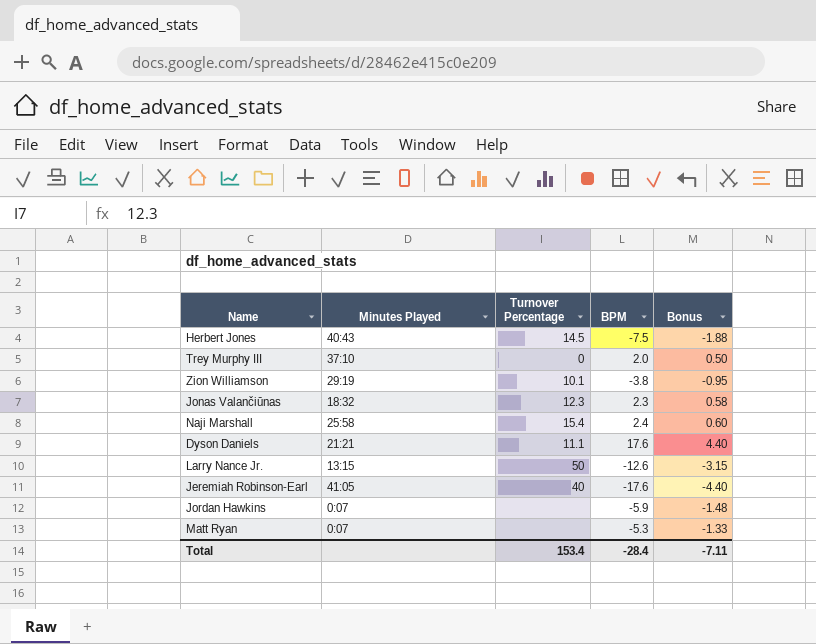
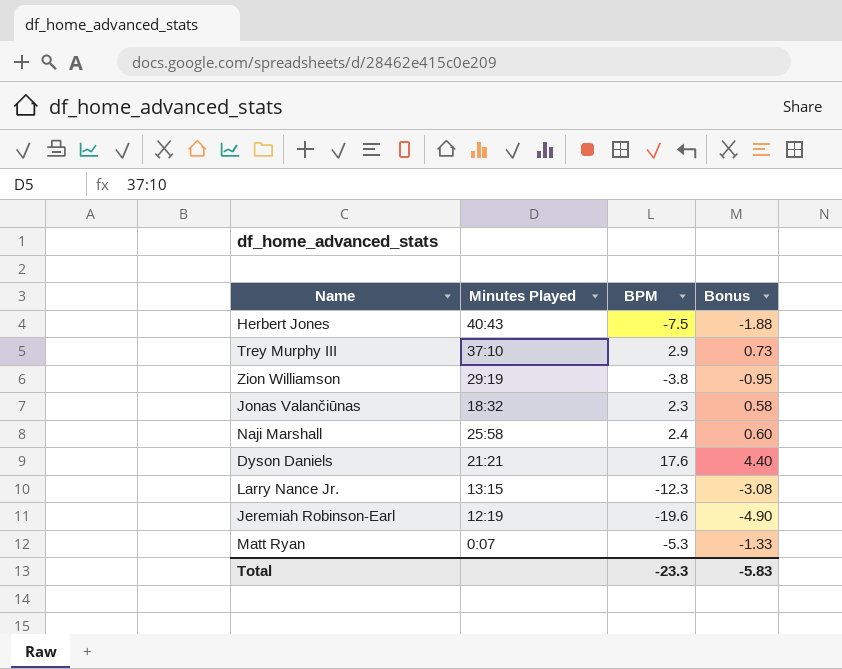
column Turnover Percentage | position: 3 -> none
row Jordan Hawkins: 0:07 | none | -5.9 | -1.48 -> none
Trey Murphy III | BPM: 2.0 -> 2.9
Trey Murphy III | Bonus: 0.50 -> 0.73
Larry Nance Jr. | BPM: -12.6 -> -12.3
Larry Nance Jr. | Bonus: -3.15 -> -3.08
Jeremiah Robinson-Earl | Minutes Played: 41:05 -> 12:19
Jeremiah Robinson-Earl | BPM: -17.6 -> -19.6
Jeremiah Robinson-Earl | Bonus: -4.40 -> -4.90
Total | BPM: -28.4 -> -23.3
Total | Bonus: -7.11 -> -5.83

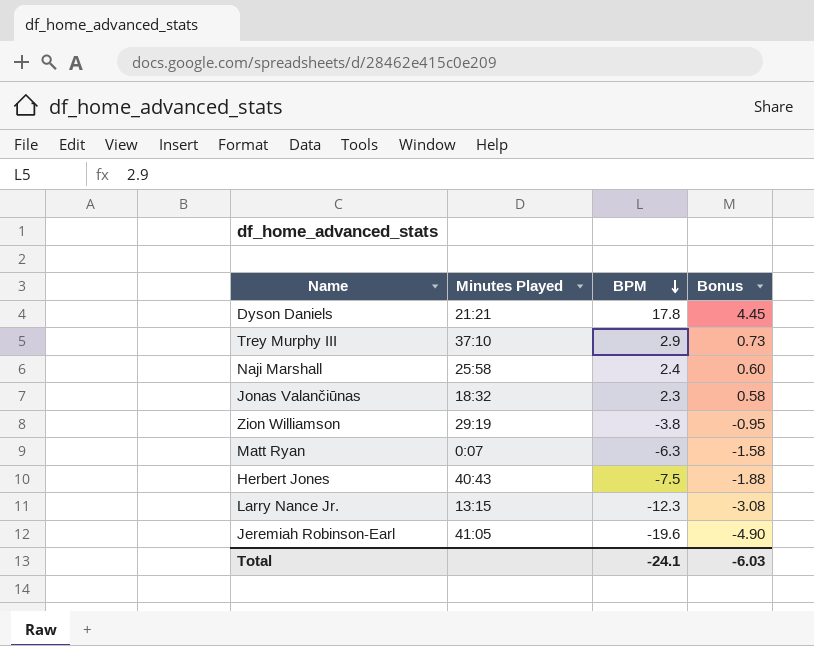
row order: none -> BPM descending
Dyson Daniels | BPM: 17.6 -> 17.8
Dyson Daniels | Bonus: 4.40 -> 4.45
Matt Ryan | BPM: -5.3 -> -6.3
Matt Ryan | Bonus: -1.33 -> -1.58
Jeremiah Robinson-Earl | Minutes Played: 12:19 -> 41:05
Total | BPM: -23.3 -> -24.1
Total | Bonus: -5.83 -> -6.03

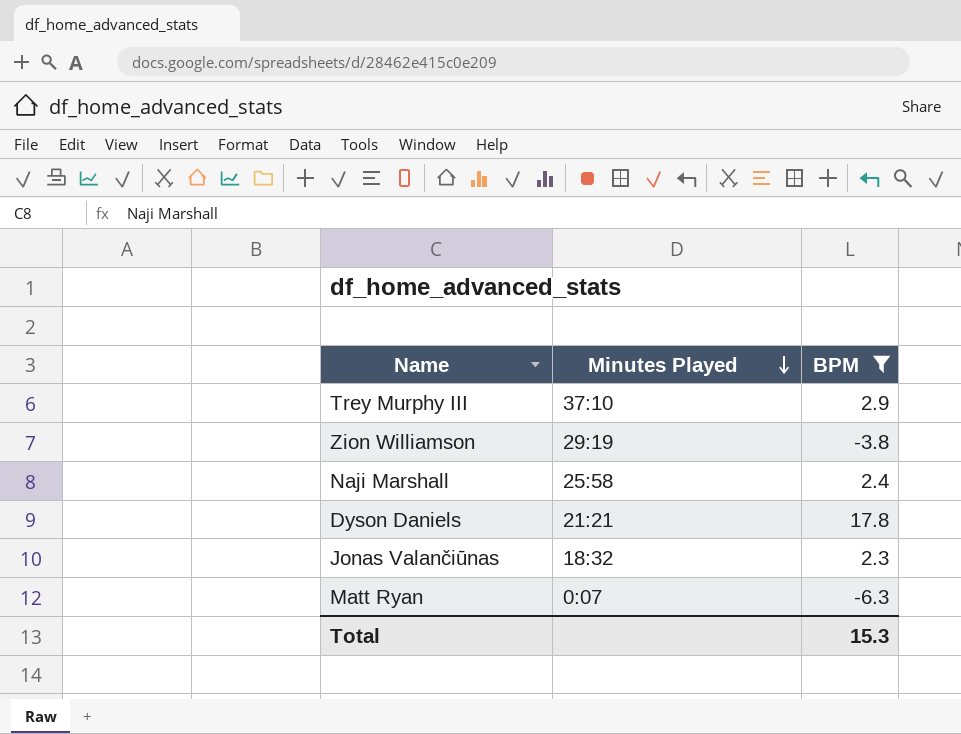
filter: none -> BPM >= -6.3
row order: BPM descending -> Minutes Played descending
column Bonus | formula: [BPM] * 0.25 -> none
Total | BPM: -24.1 -> 15.3

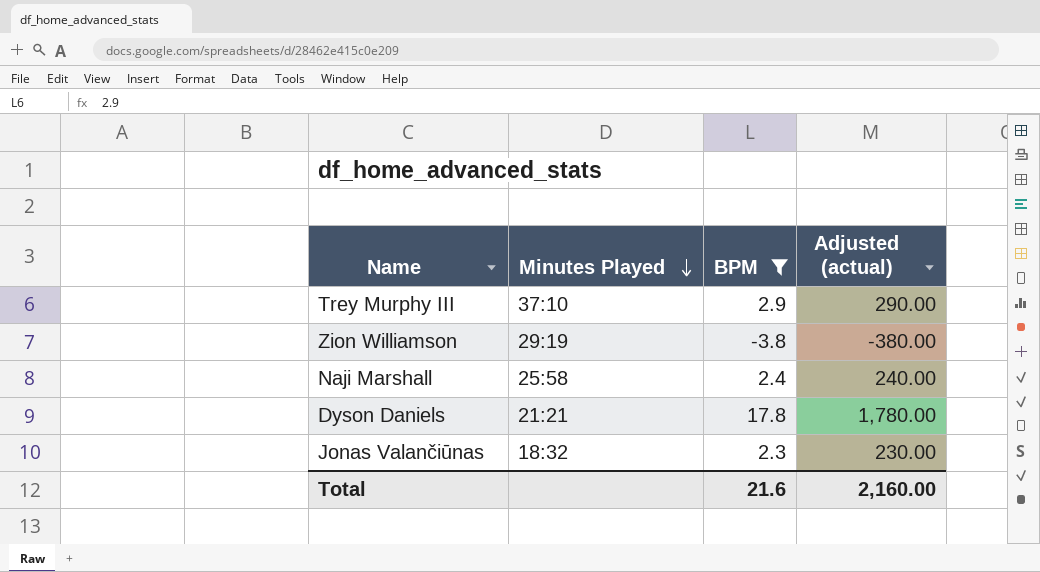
column Adjusted (actual) | formula: none -> [BPM] * 100
row Matt Ryan: 0:07 | -6.3 -> none
Total | BPM: 15.3 -> 21.6

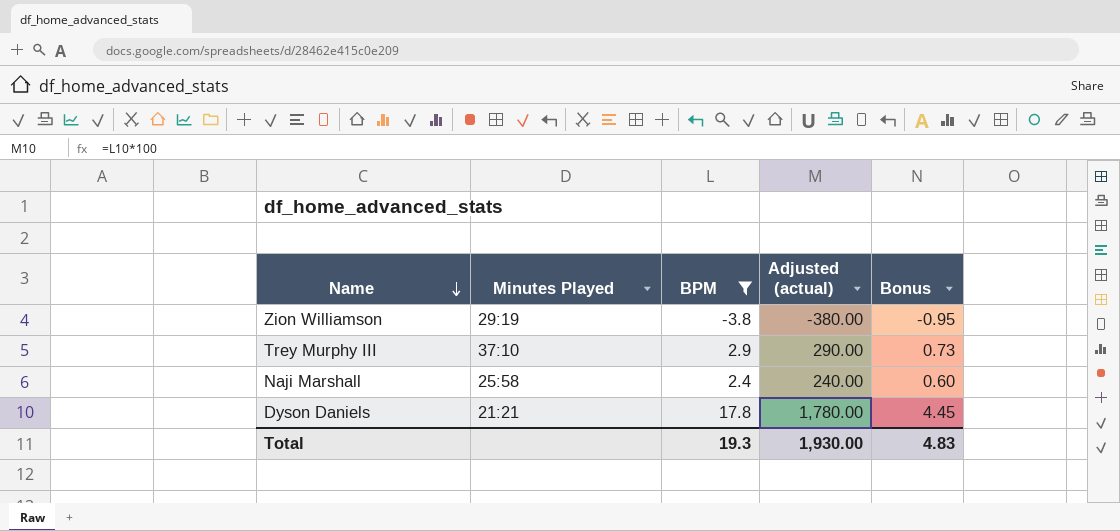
row order: Minutes Played descending -> Name descending
column Bonus | formula: none -> [BPM] * 0.25
row Jonas Valančiūnas: 18:32 | 2.3 | 230.00 -> none
Total | BPM: 21.6 -> 19.3
Total | Adjusted (actual): 2,160.00 -> 1,930.00

